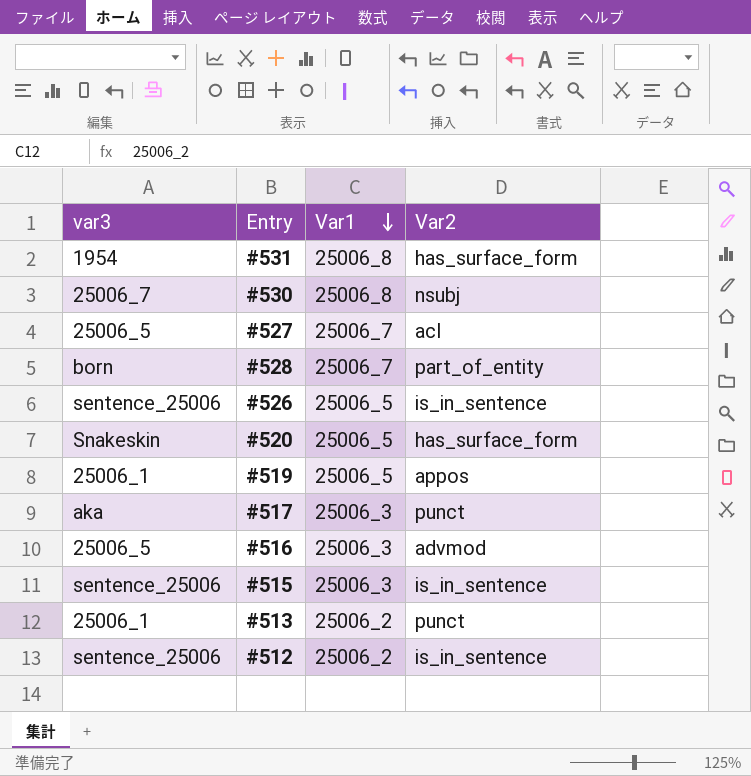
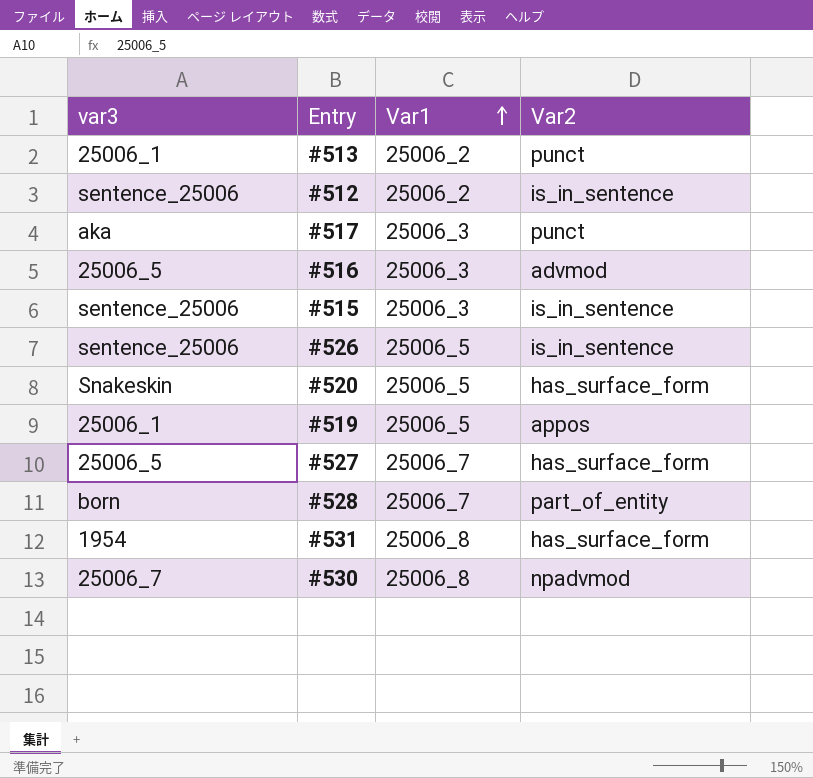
row order: Var1 descending -> Var1 ascending
#527 | Var2: acl -> has_surface_form
#530 | Var2: nsubj -> npadvmod

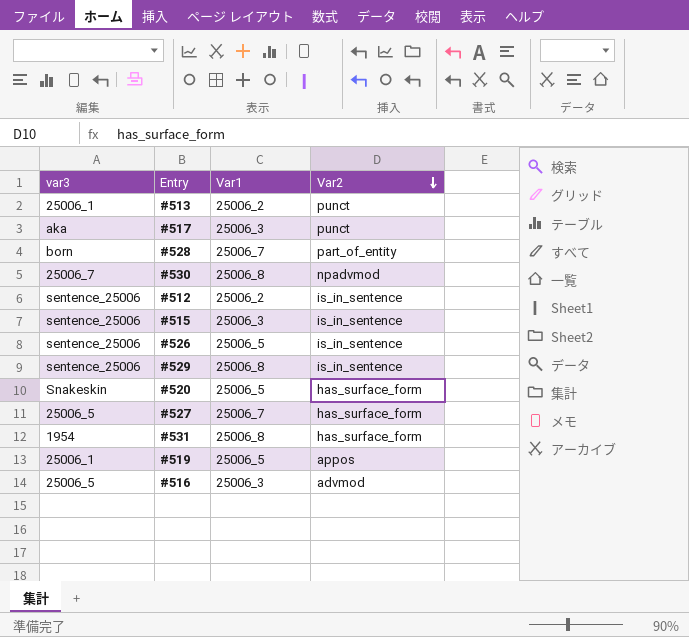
row order: Var1 ascending -> Var2 descending
row #529: none -> sentence_25006 | 25006_8 | is_in_sentence

